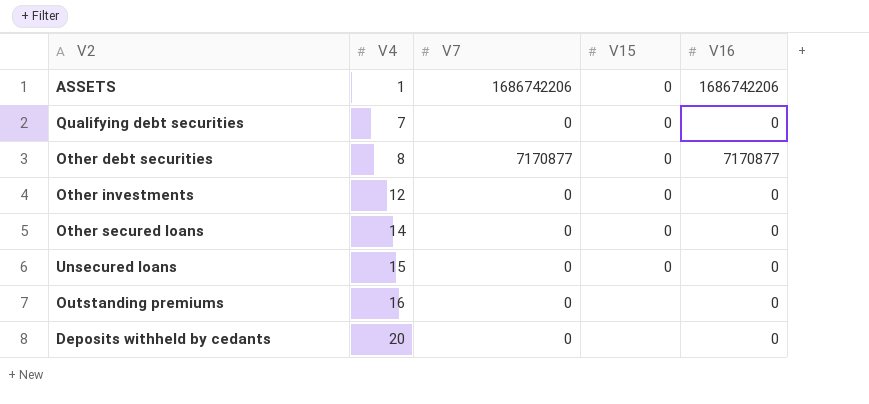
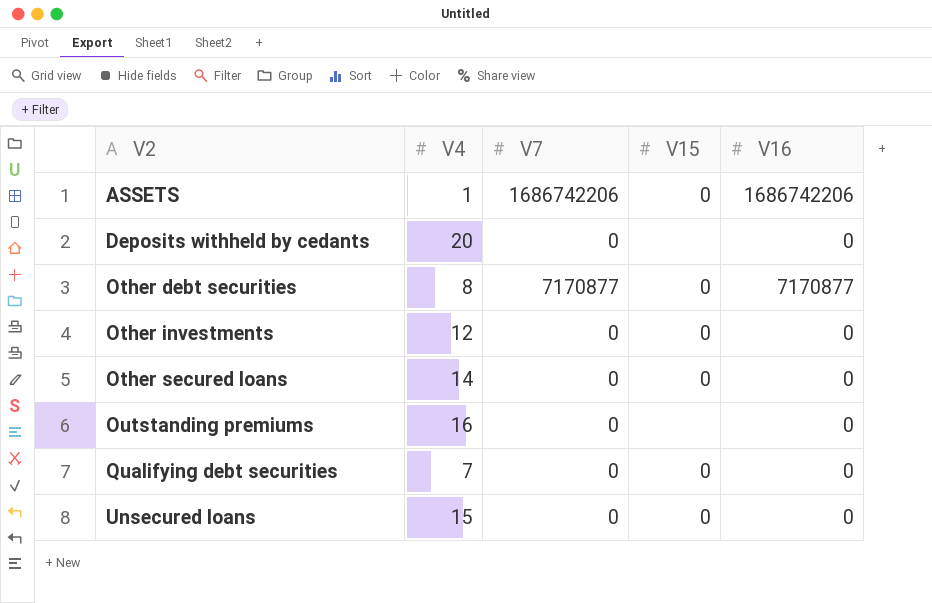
row order: V4 ascending -> V2 ascending

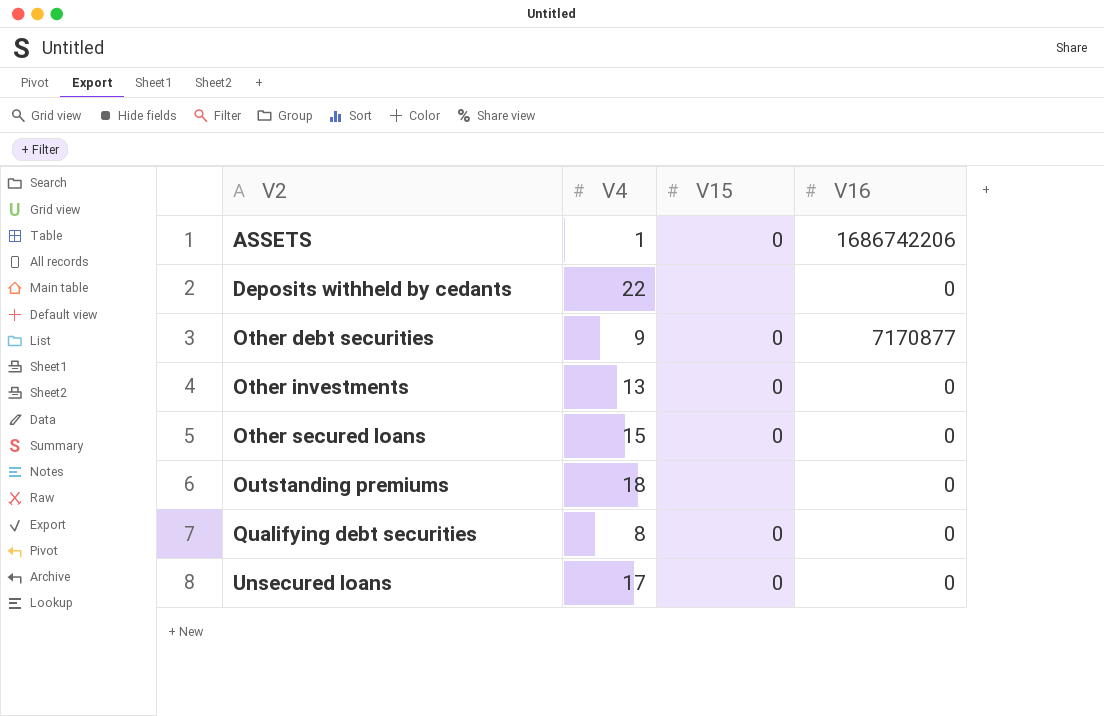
column V7 | position: 3 -> none
Deposits withheld by cedants | V4: 20 -> 22
Other debt securities | V4: 8 -> 9
Other investments | V4: 12 -> 13
Other secured loans | V4: 14 -> 15
Outstanding premiums | V4: 16 -> 18
Qualifying debt securities | V4: 7 -> 8
Unsecured loans | V4: 15 -> 17

